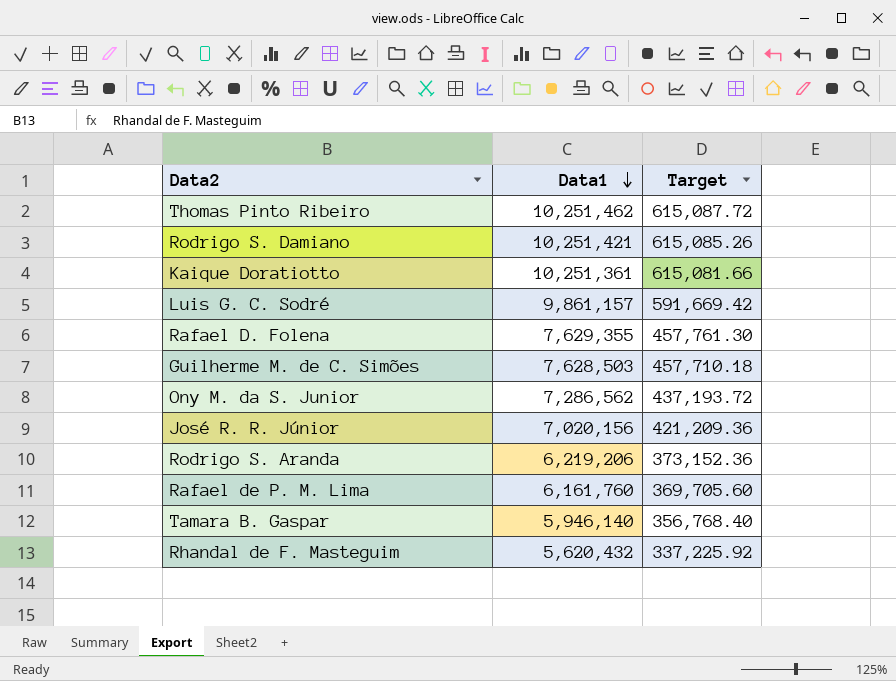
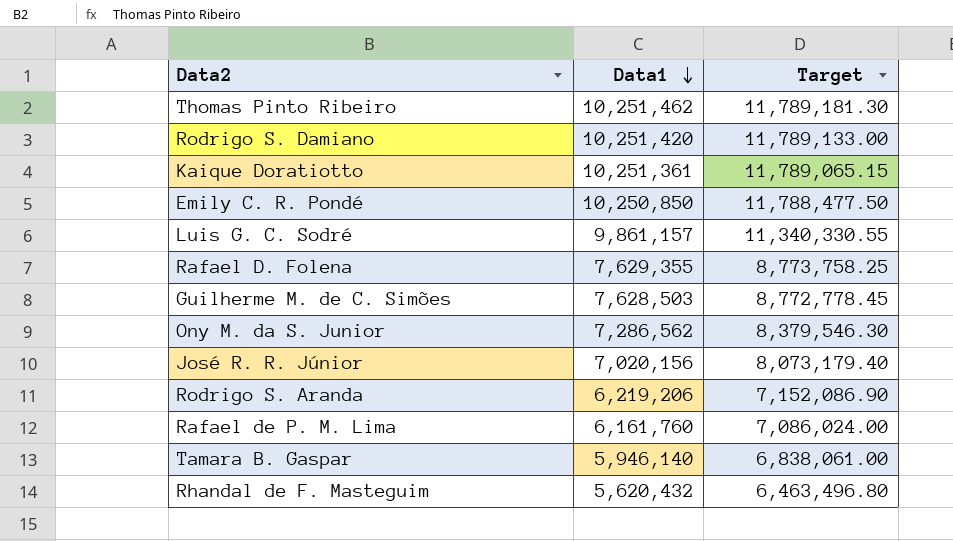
column Target | formula: [Data1] * 0.06 -> [Data1] * 1.15
Rodrigo S. Damiano | Data1: 10,251,421 -> 10,251,420
row Emily C. R. Pondé: none -> 10,250,850 | 11,788,477.50

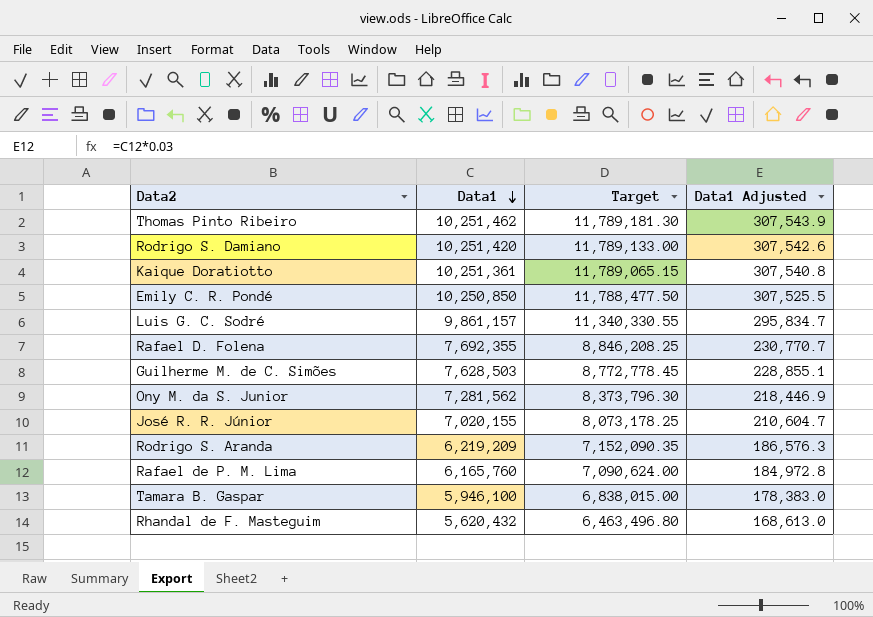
column Data1 Adjusted | formula: none -> [Data1] * 0.03
Rafael D. Folena | Data1: 7,629,355 -> 7,692,355
Rafael D. Folena | Target: 8,773,758.25 -> 8,846,208.25
Ony M. da S. Junior | Data1: 7,286,562 -> 7,281,562
Ony M. da S. Junior | Target: 8,379,546.30 -> 8,373,796.30
José R. R. Júnior | Data1: 7,020,156 -> 7,020,155
José R. R. Júnior | Target: 8,073,179.40 -> 8,073,178.25
Rodrigo S. Aranda | Data1: 6,219,206 -> 6,219,209
Rodrigo S. Aranda | Target: 7,152,086.90 -> 7,152,090.35
Rafael de P. M. Lima | Data1: 6,161,760 -> 6,165,760
Rafael de P. M. Lima | Target: 7,086,024.00 -> 7,090,624.00
Tamara B. Gaspar | Data1: 5,946,140 -> 5,946,100
Tamara B. Gaspar | Target: 6,838,061.00 -> 6,838,015.00

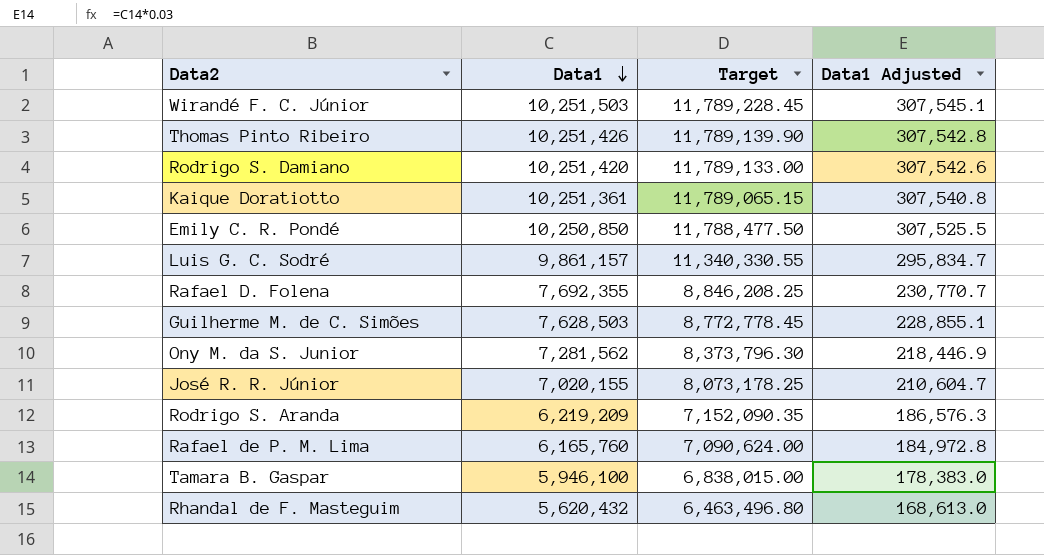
row Wirandé F. C. Júnior: none -> 10,251,503 | 11,789,228.45 | 307,545.1
Thomas Pinto Ribeiro | Data1: 10,251,462 -> 10,251,426
Thomas Pinto Ribeiro | Target: 11,789,181.30 -> 11,789,139.90
Thomas Pinto Ribeiro | Data1 Adjusted: 307,543.9 -> 307,542.8

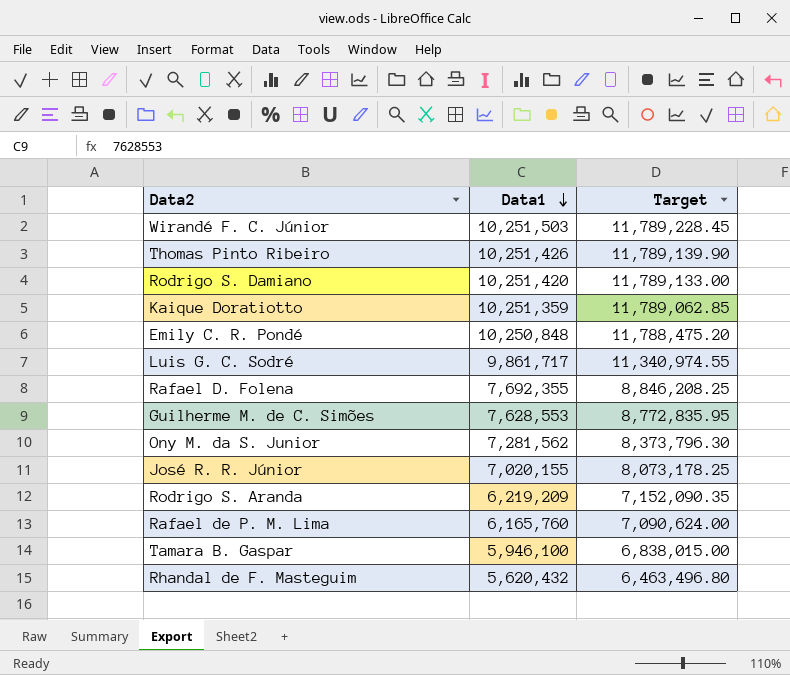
column Data1 Adjusted | formula: [Data1] * 0.03 -> none
Kaique Doratiotto | Data1: 10,251,361 -> 10,251,359
Kaique Doratiotto | Target: 11,789,065.15 -> 11,789,062.85
Emily C. R. Pondé | Data1: 10,250,850 -> 10,250,848
Emily C. R. Pondé | Target: 11,788,477.50 -> 11,788,475.20
Luis G. C. Sodré | Data1: 9,861,157 -> 9,861,717
Luis G. C. Sodré | Target: 11,340,330.55 -> 11,340,974.55
Guilherme M. de C. Simões | Data1: 7,628,503 -> 7,628,553
Guilherme M. de C. Simões | Target: 8,772,778.45 -> 8,772,835.95

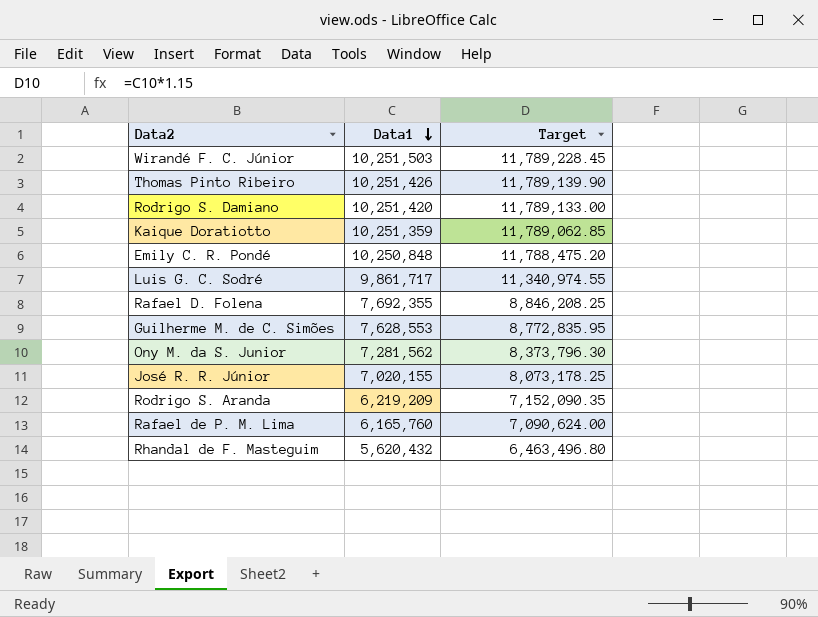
row Tamara B. Gaspar: 5,946,100 | 6,838,015.00 -> none

